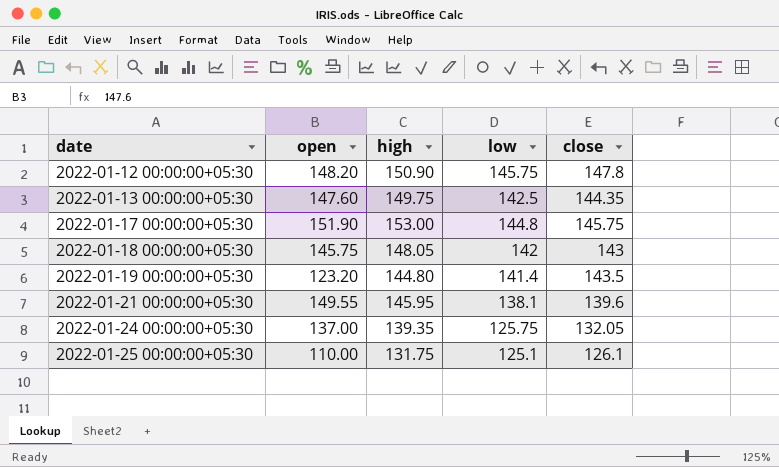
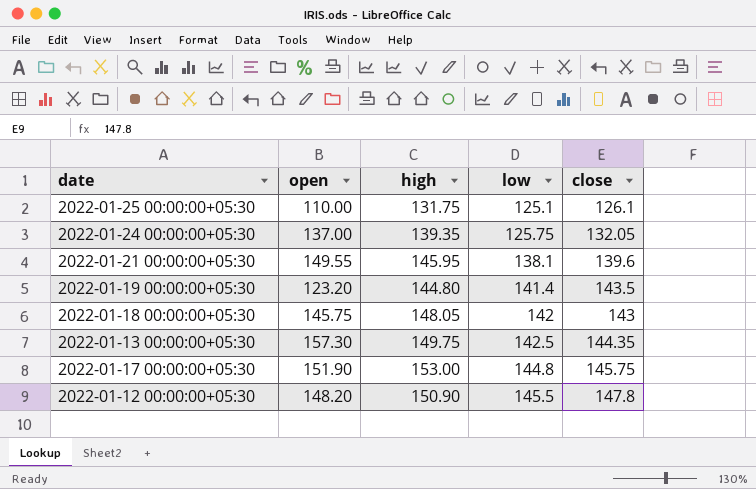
row order: date ascending -> low ascending
2022-01-13 00:00:00+05:30 | open: 147.60 -> 157.30
2022-01-12 00:00:00+05:30 | low: 145.75 -> 145.5

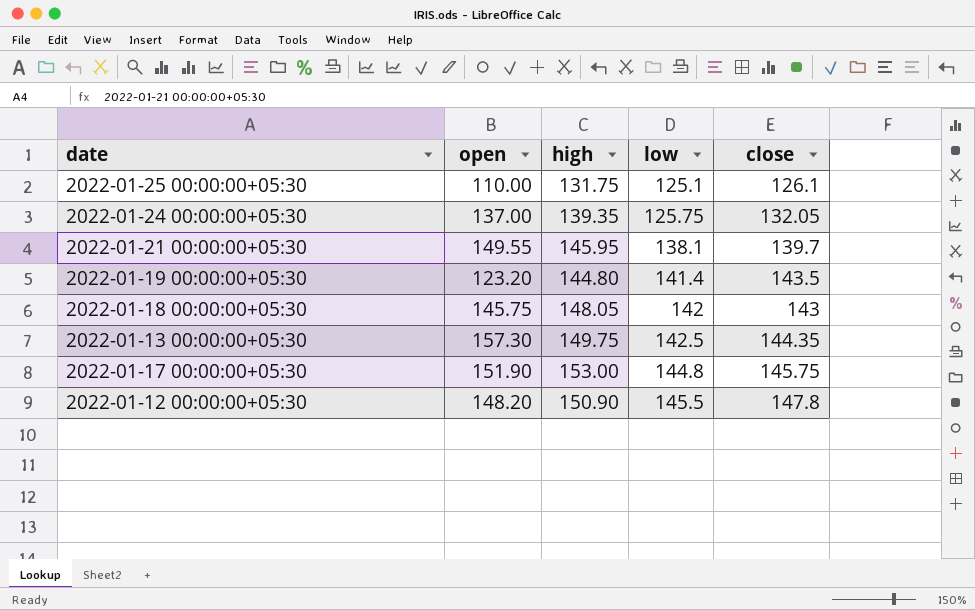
2022-01-21 00:00:00+05:30 | close: 139.6 -> 139.7

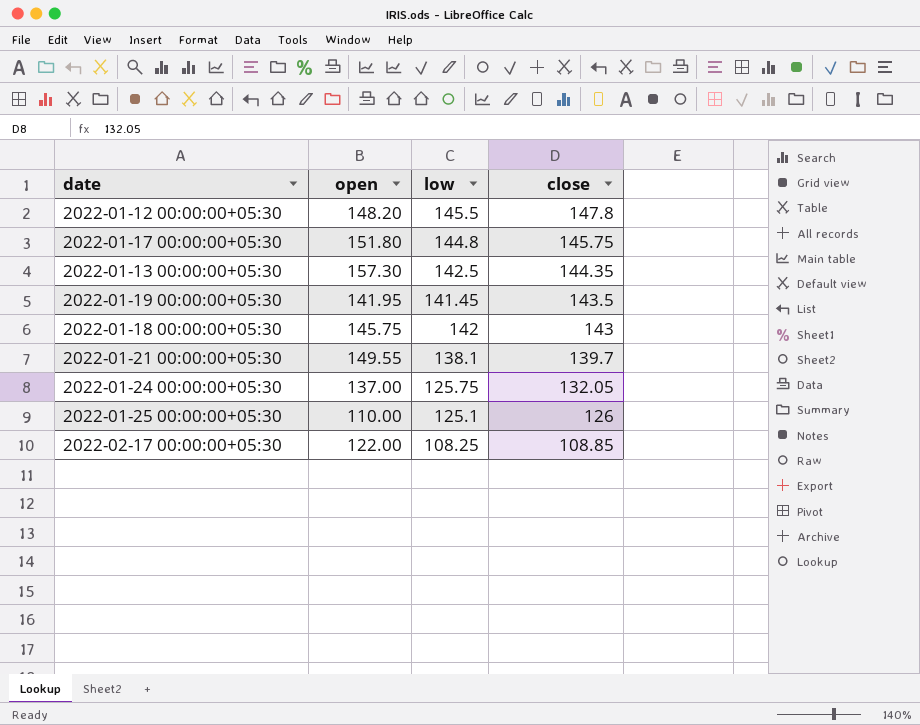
row order: low ascending -> close descending
column high | position: 3 -> none
2022-01-17 00:00:00+05:30 | open: 151.90 -> 151.80
2022-01-19 00:00:00+05:30 | open: 123.20 -> 141.95
2022-01-19 00:00:00+05:30 | low: 141.4 -> 141.45
2022-01-25 00:00:00+05:30 | close: 126.1 -> 126
row 2022-02-17 00:00:00+05:30: none -> 122.00 | 108.25 | 108.85

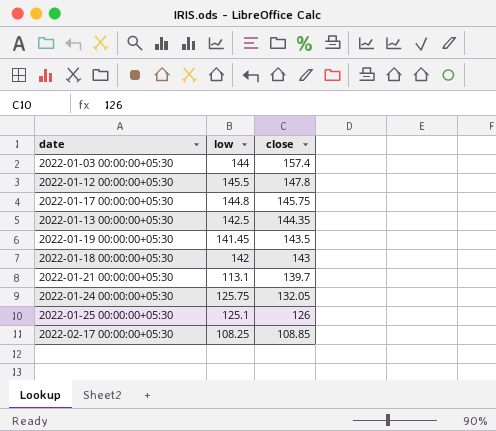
column open | position: 2 -> none
row 2022-01-03 00:00:00+05:30: none -> 144 | 157.4
2022-01-21 00:00:00+05:30 | low: 138.1 -> 113.1

